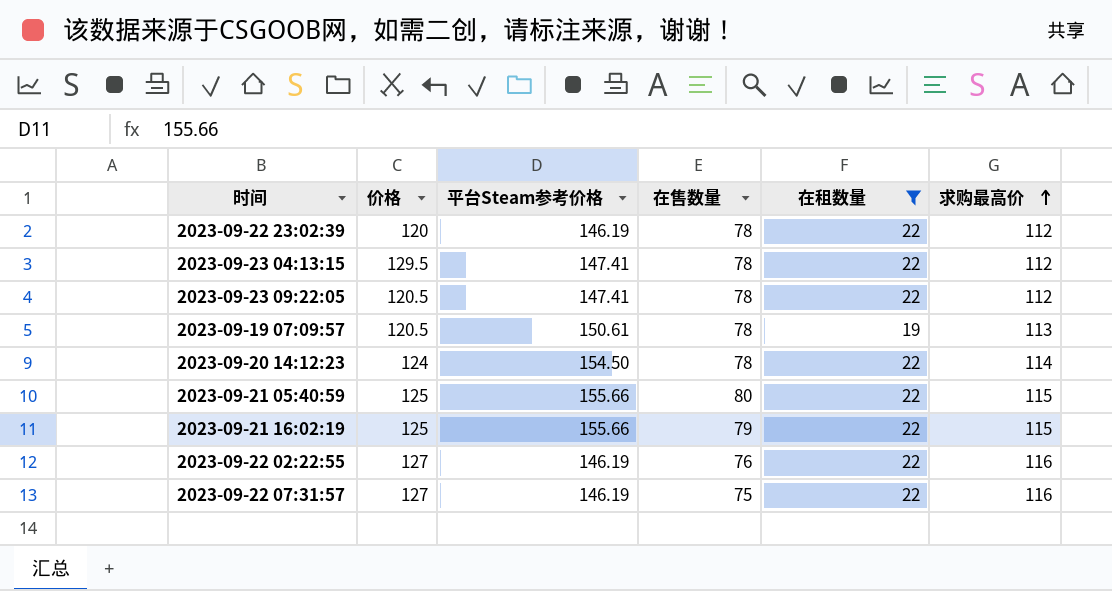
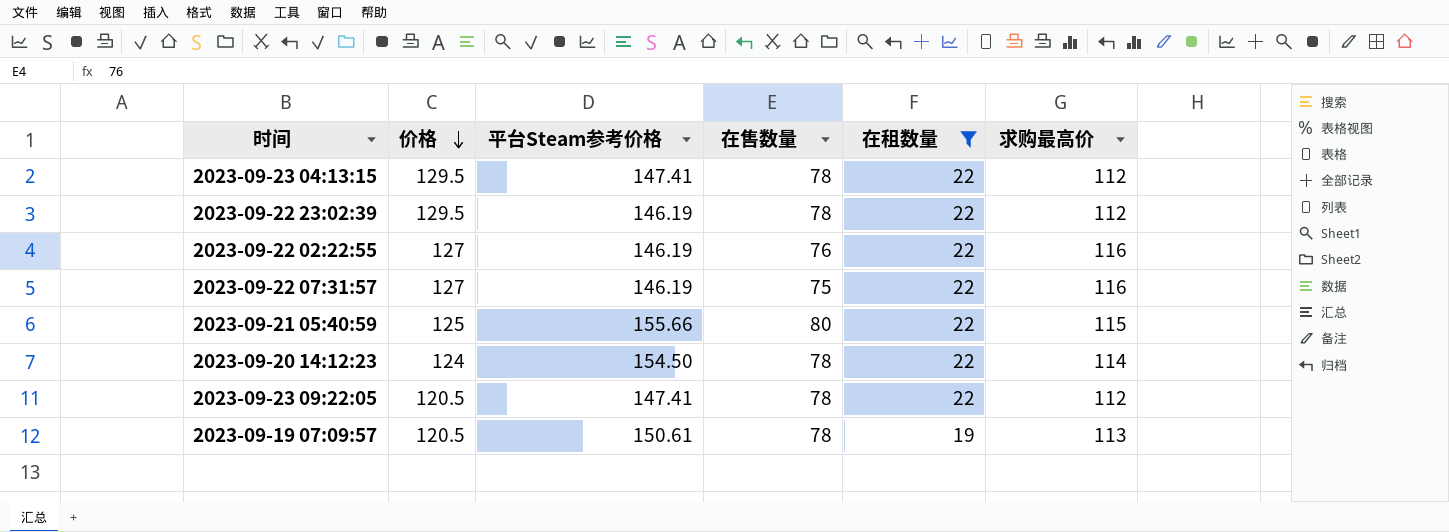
row order: 求购最高价 ascending -> 价格 descending
row 2023-09-21 16:02:19: 125 | 155.66 | 79 | 22 | 115 -> none
2023-09-22 23:02:39 | 价格: 120 -> 129.5

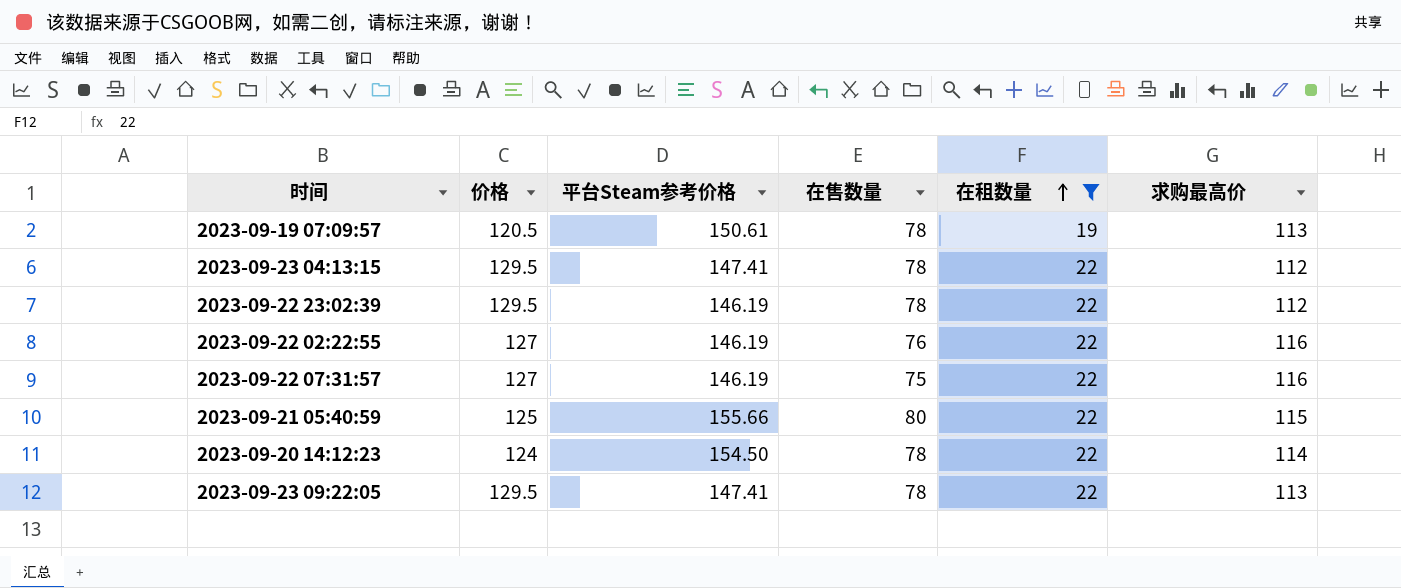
row order: 价格 descending -> 在租数量 ascending
2023-09-23 09:22:05 | 价格: 120.5 -> 129.5
2023-09-23 09:22:05 | 求购最高价: 112 -> 113

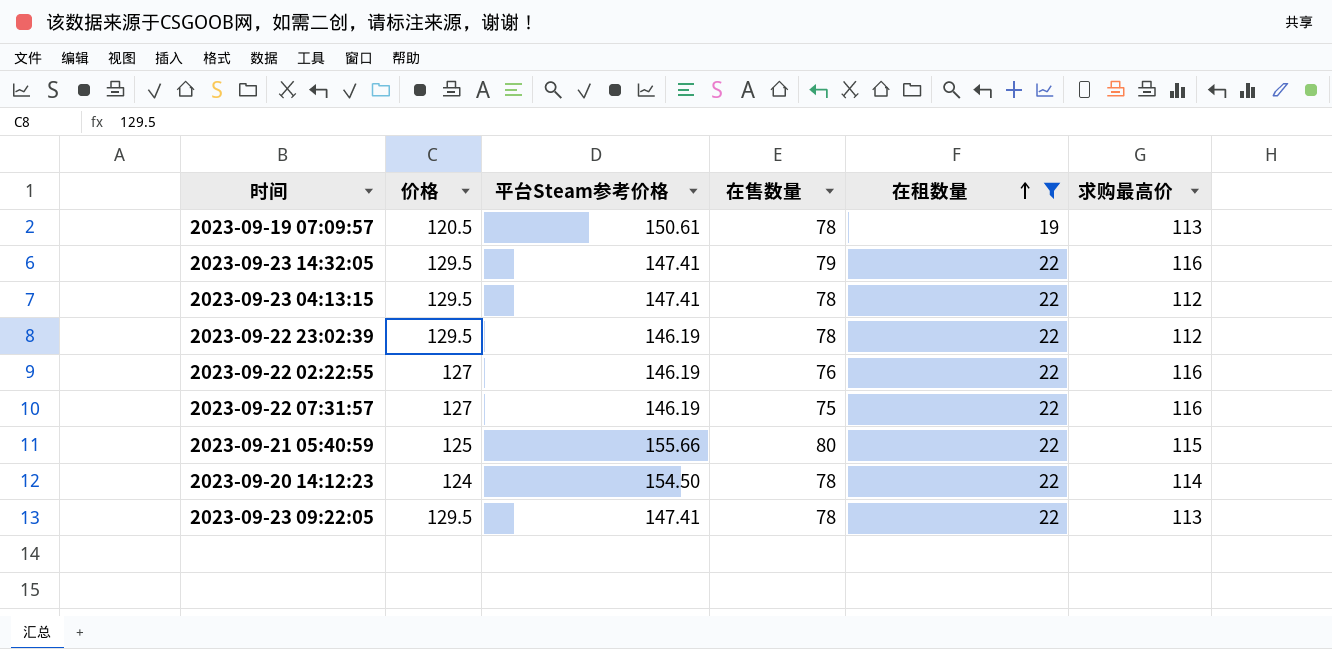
row 2023-09-23 14:32:05: none -> 129.5 | 147.41 | 79 | 22 | 116

